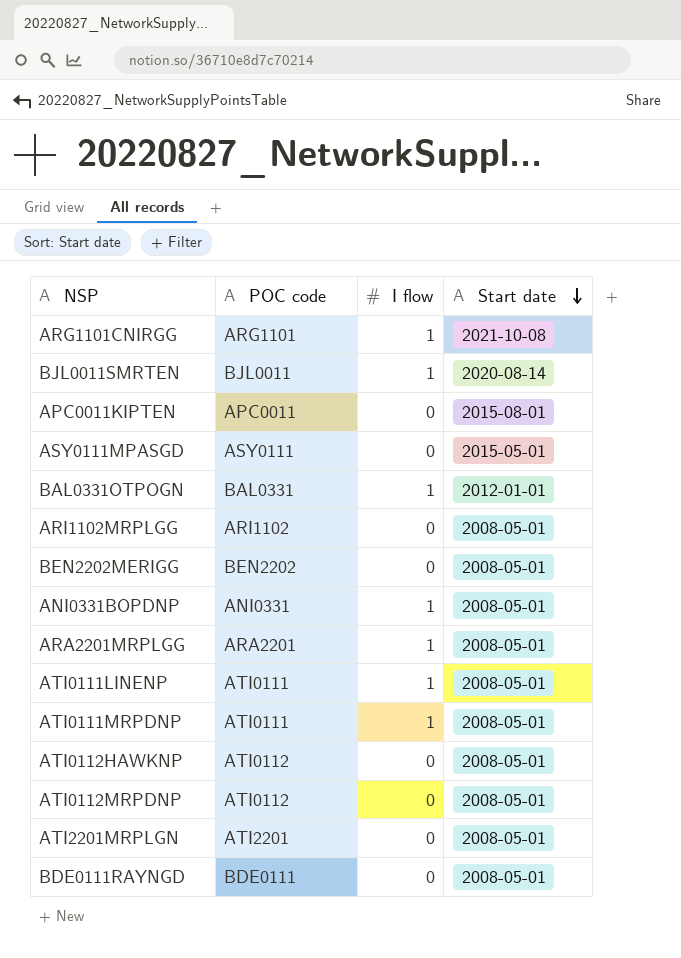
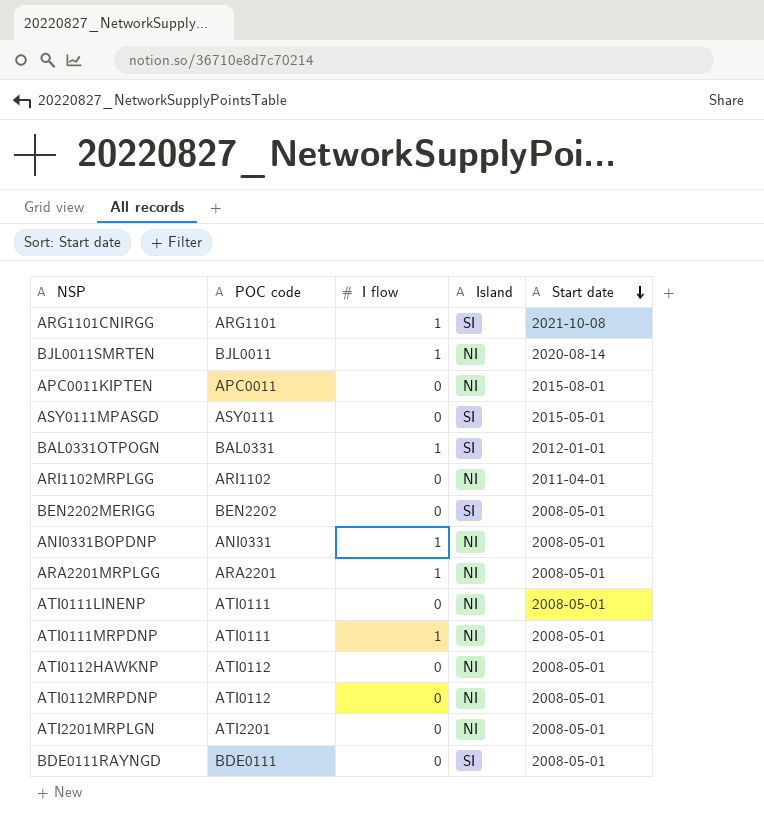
column Island | position: none -> 4
ARI1102MRPLGG | Start date: 2008-05-01 -> 2011-04-01
ATI0111LINENP | I flow: 1 -> 0

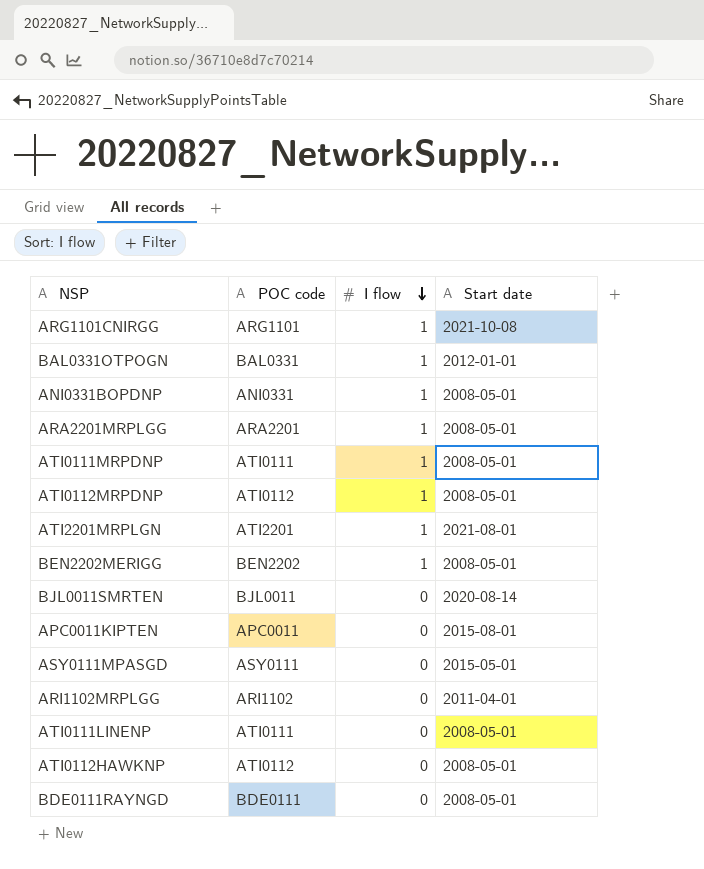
row order: Start date descending -> I flow descending
column Island | position: 4 -> none
ATI0112MRPDNP | I flow: 0 -> 1
ATI2201MRPLGN | I flow: 0 -> 1
ATI2201MRPLGN | Start date: 2008-05-01 -> 2021-08-01
BEN2202MERIGG | I flow: 0 -> 1
BJL0011SMRTEN | I flow: 1 -> 0

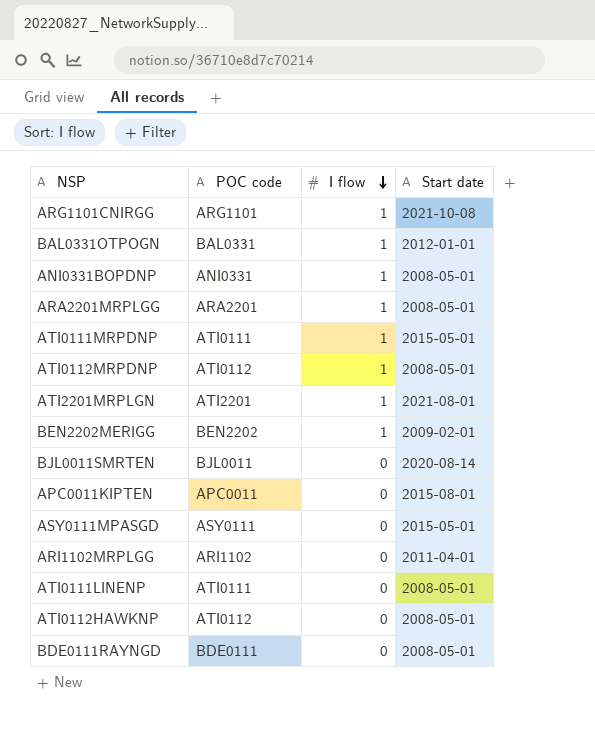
ATI0111MRPDNP | Start date: 2008-05-01 -> 2015-05-01
BEN2202MERIGG | Start date: 2008-05-01 -> 2009-02-01

